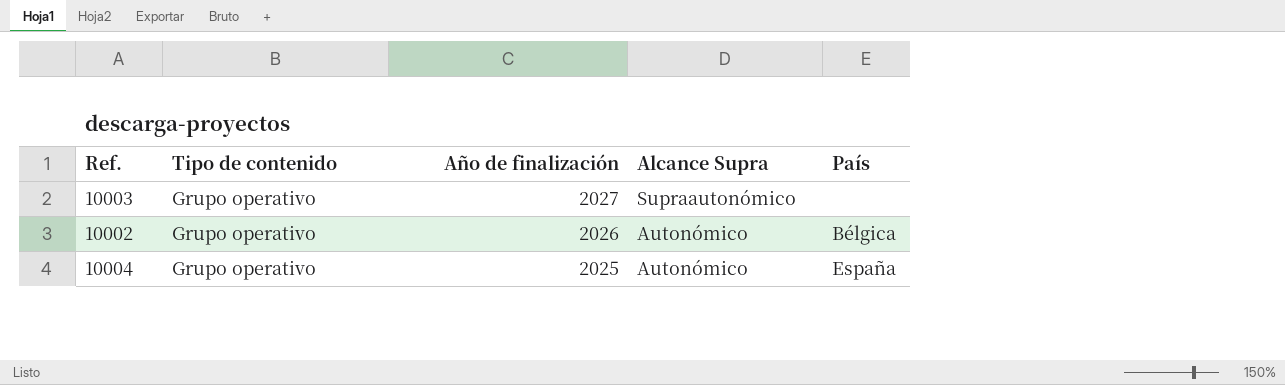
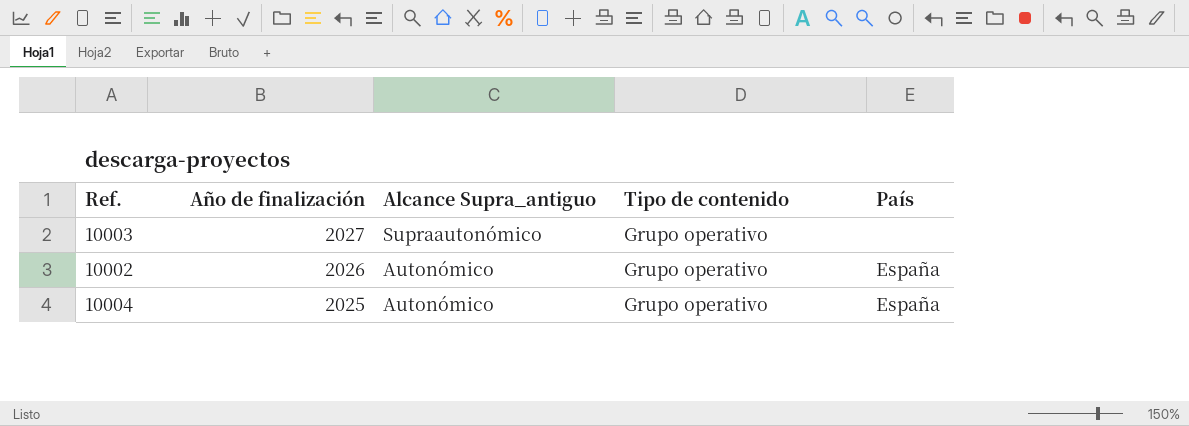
column name: Alcance Supra -> Alcance Supra_antiguo
column Tipo de contenido | position: 2 -> 4
10002 | País: Bélgica -> España

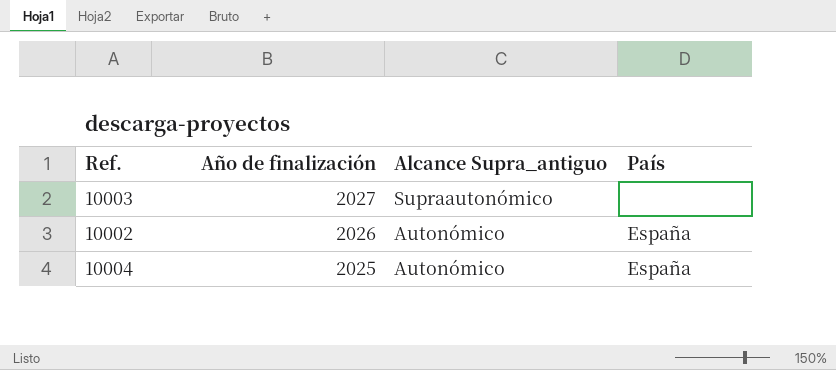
column Tipo de contenido | position: 4 -> none

